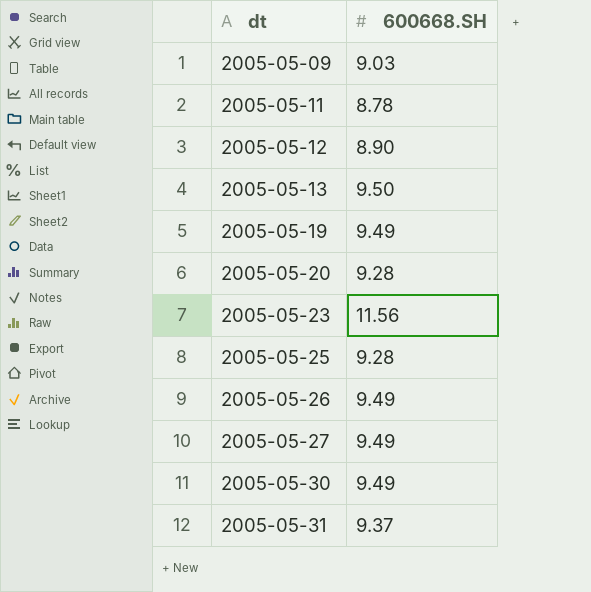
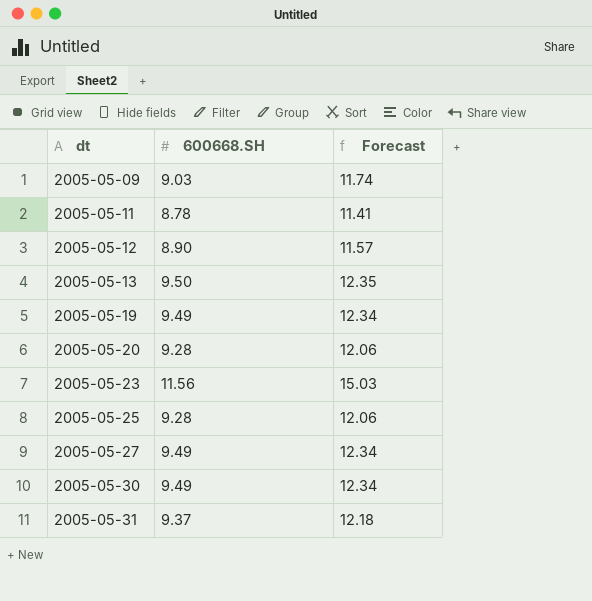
column Forecast | formula: none -> [600668.SH] * 1.3
row 2005-05-26: 9.49 -> none

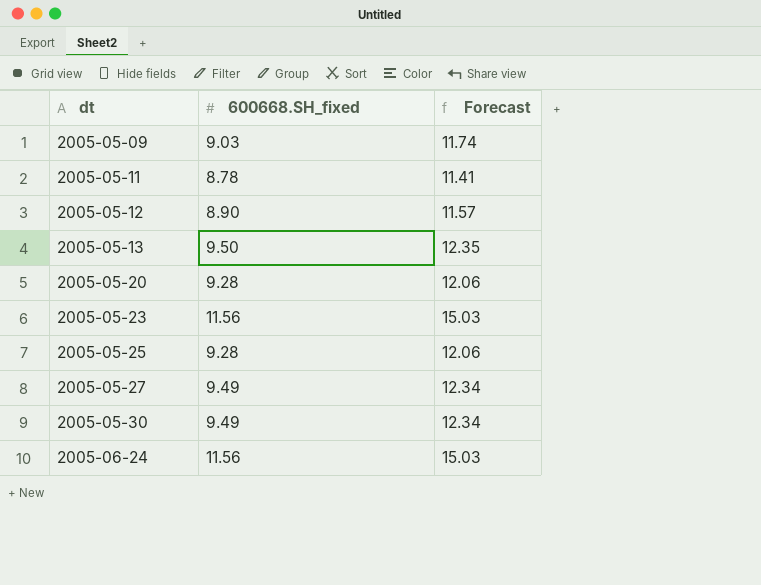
column name: 600668.SH -> 600668.SH_fixed
row 2005-05-19: 9.49 | 12.34 -> none
row 2005-05-31: 9.37 | 12.18 -> none
row 2005-06-24: none -> 11.56 | 15.03

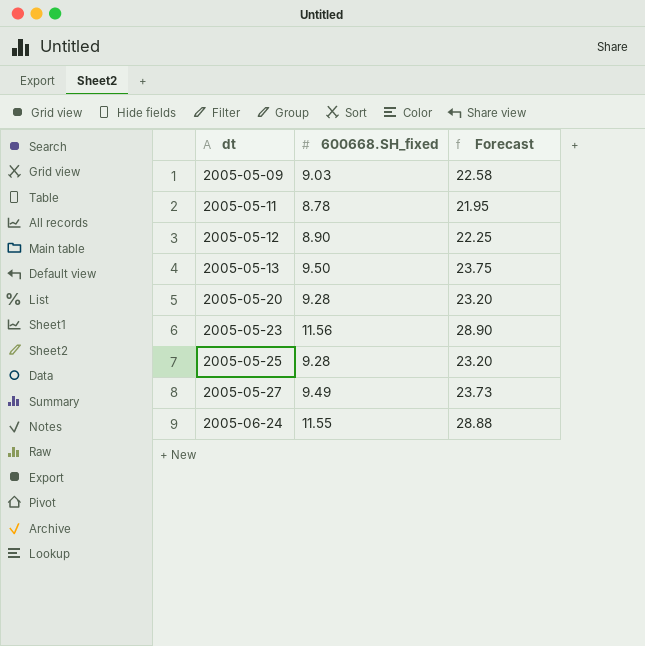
column Forecast | formula: [600668.SH_fixed] * 1.3 -> [600668.SH_fixed] * 2.5
row 2005-05-30: 9.49 | 12.34 -> none
2005-06-24 | 600668.SH_fixed: 11.56 -> 11.55

